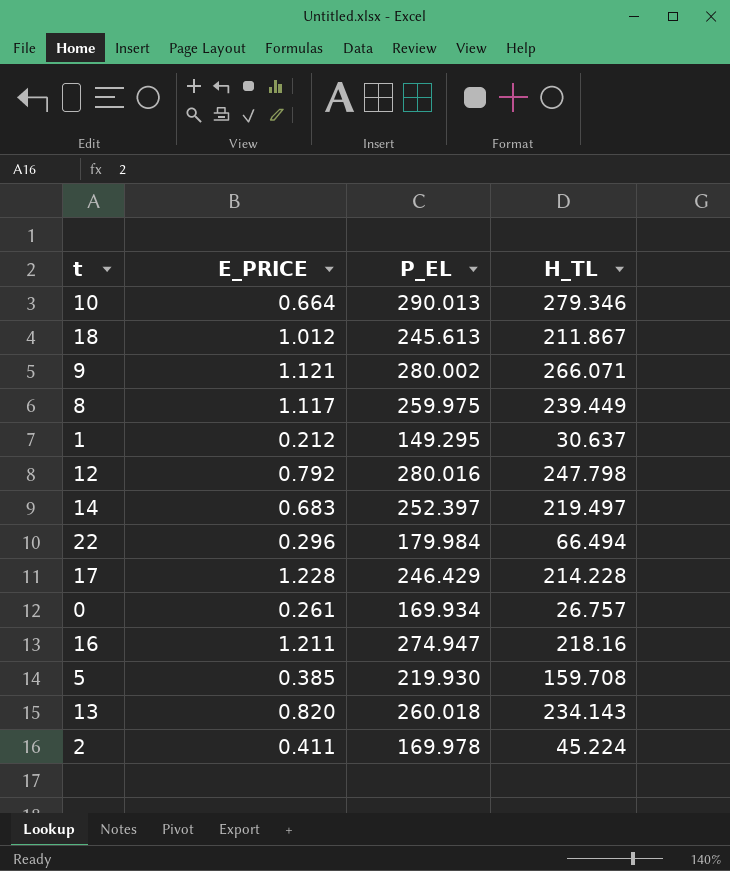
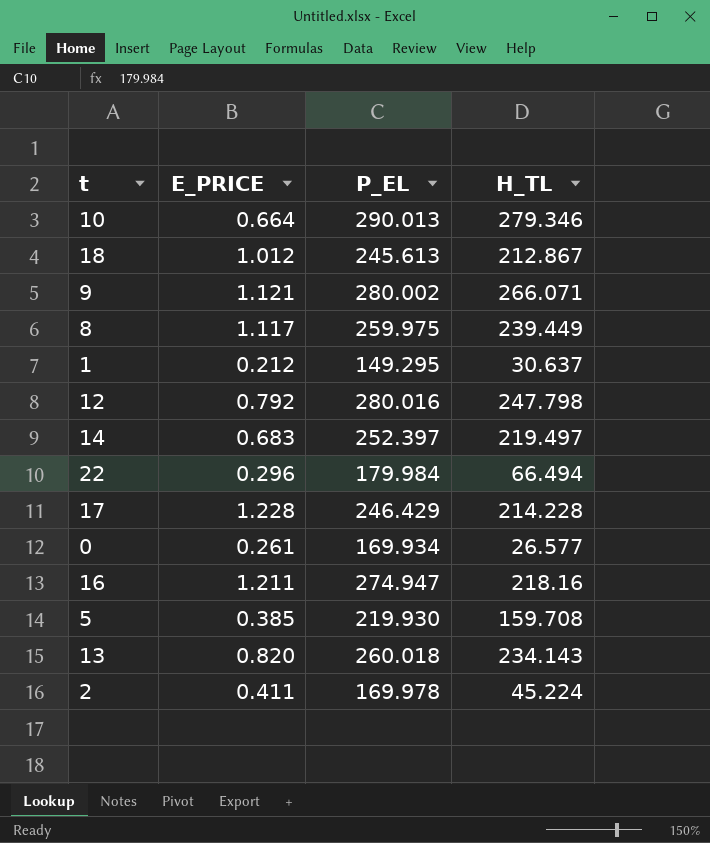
18 | H_TL: 211.867 -> 212.867
0 | H_TL: 26.757 -> 26.577

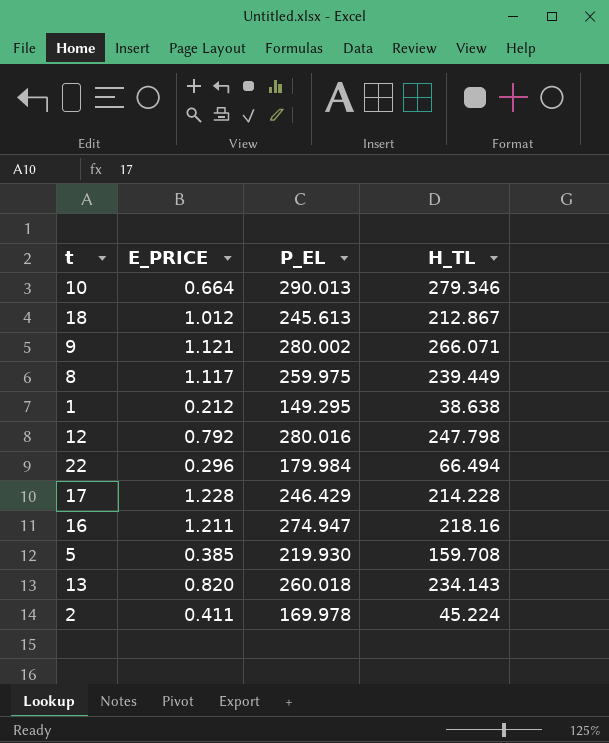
row 14: 0.683 | 252.397 | 219.497 -> none
row 0: 0.261 | 169.934 | 26.577 -> none
1 | H_TL: 30.637 -> 38.638

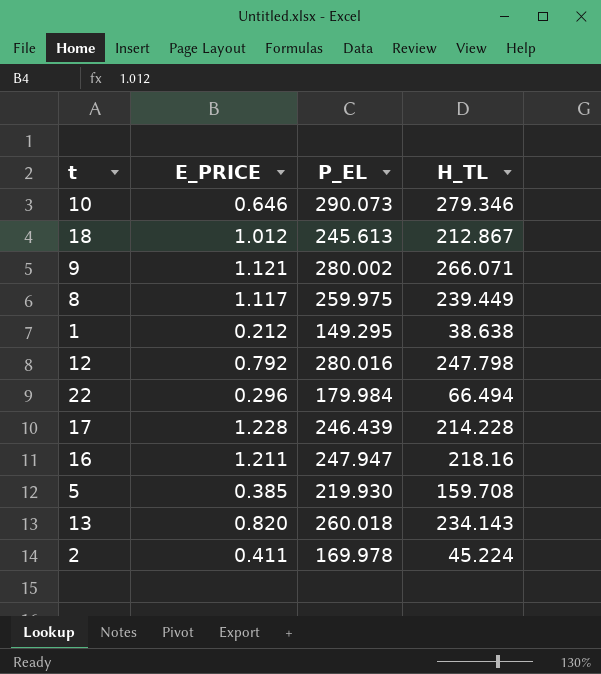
10 | E_PRICE: 0.664 -> 0.646
10 | P_EL: 290.013 -> 290.073
17 | P_EL: 246.429 -> 246.439
16 | P_EL: 274.947 -> 247.947

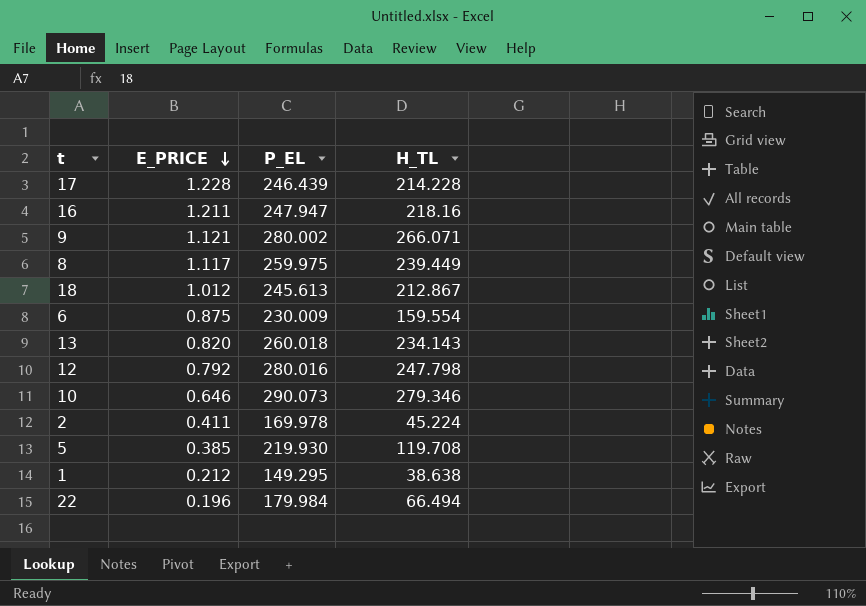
row order: none -> E_PRICE descending
row 6: none -> 0.875 | 230.009 | 159.554
5 | H_TL: 159.708 -> 119.708
22 | E_PRICE: 0.296 -> 0.196

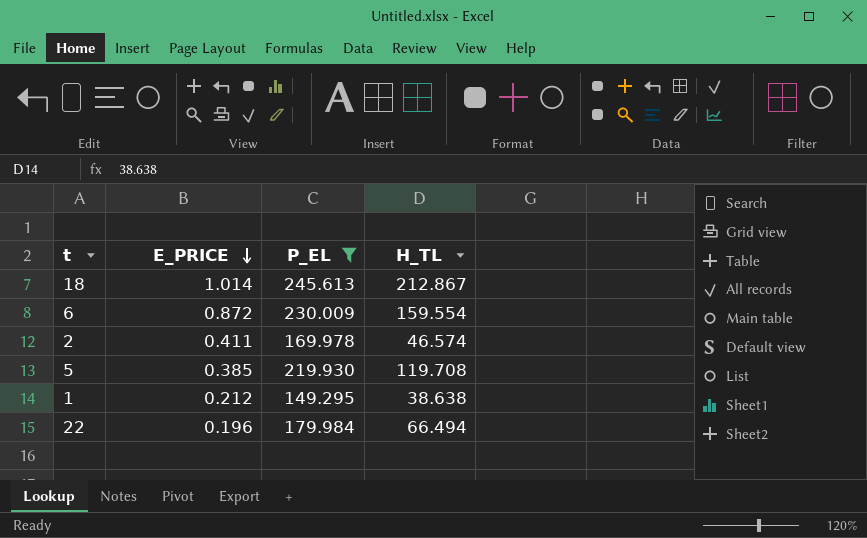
filter: none -> P_EL <= 245.613
18 | E_PRICE: 1.012 -> 1.014
6 | E_PRICE: 0.875 -> 0.872
2 | H_TL: 45.224 -> 46.574

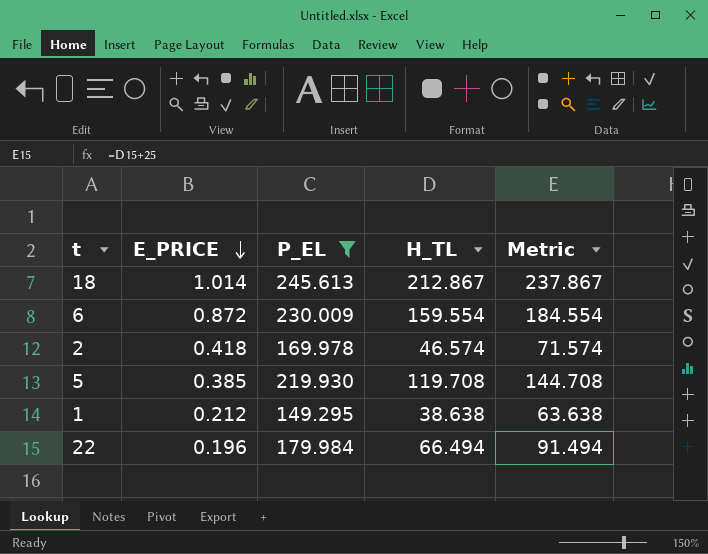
column Metric | formula: none -> [H_TL] + 25
2 | E_PRICE: 0.411 -> 0.418

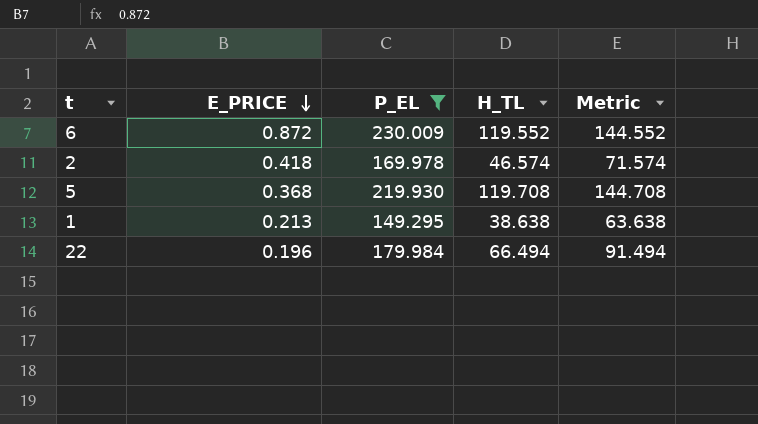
row 18: 1.014 | 245.613 | 212.867 | 237.867 -> none
6 | H_TL: 159.554 -> 119.552
6 | Metric: 184.554 -> 144.552
5 | E_PRICE: 0.385 -> 0.368
1 | E_PRICE: 0.212 -> 0.213

